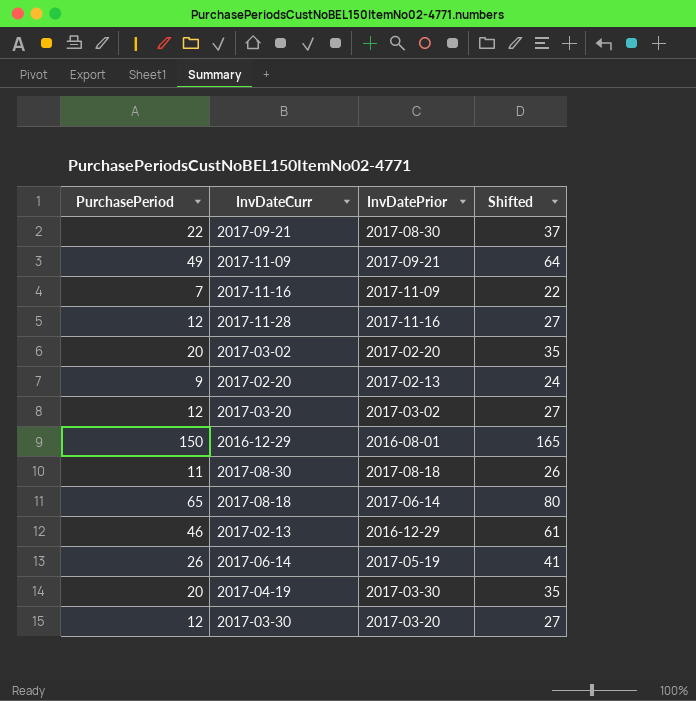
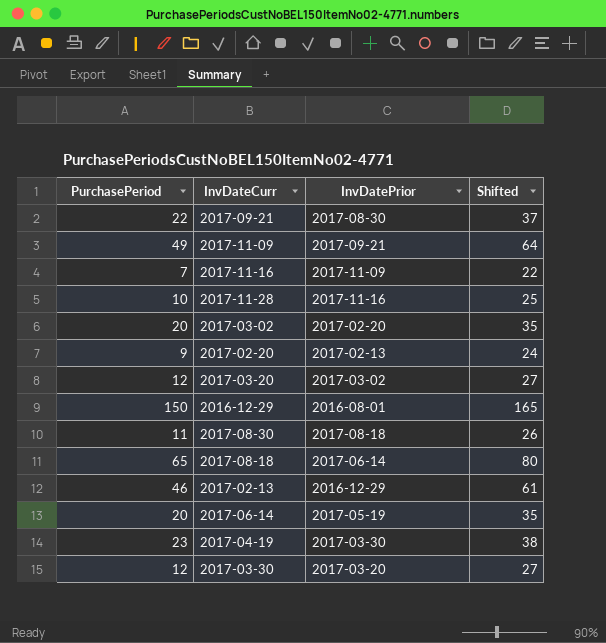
2017-11-28 | PurchasePeriod: 12 -> 10
2017-11-28 | Shifted: 27 -> 25
2017-06-14 | PurchasePeriod: 26 -> 20
2017-06-14 | Shifted: 41 -> 35
2017-04-19 | PurchasePeriod: 20 -> 23
2017-04-19 | Shifted: 35 -> 38

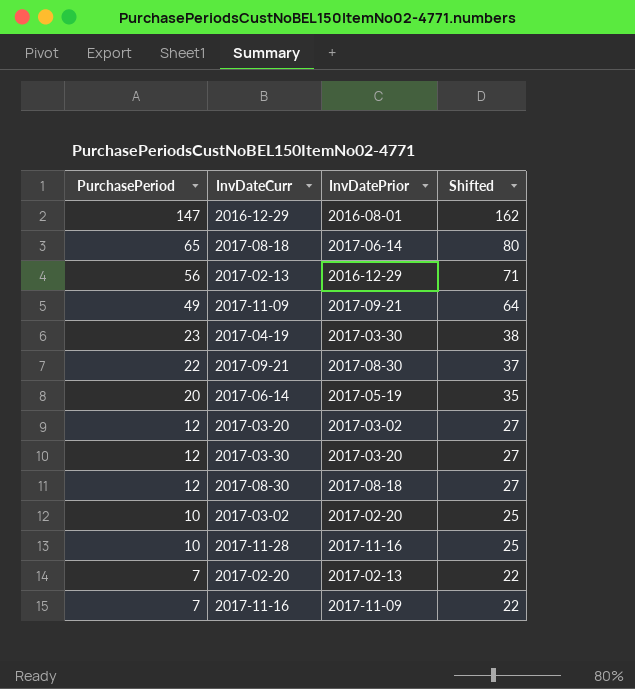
row order: none -> PurchasePeriod descending
2016-12-29 | PurchasePeriod: 150 -> 147
2016-12-29 | Shifted: 165 -> 162
2017-02-13 | PurchasePeriod: 46 -> 56
2017-02-13 | Shifted: 61 -> 71
2017-08-30 | PurchasePeriod: 11 -> 12
2017-08-30 | Shifted: 26 -> 27
2017-03-02 | PurchasePeriod: 20 -> 10
2017-03-02 | Shifted: 35 -> 25
2017-02-20 | PurchasePeriod: 9 -> 7
2017-02-20 | Shifted: 24 -> 22

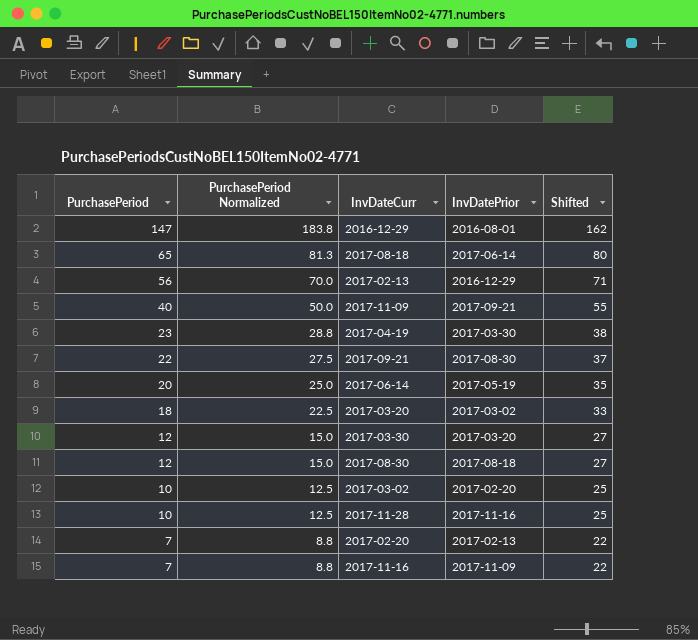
column PurchasePeriod Normalized | formula: none -> [PurchasePeriod] * 1.25
2017-11-09 | PurchasePeriod: 49 -> 40
2017-11-09 | Shifted: 64 -> 55
2017-03-20 | PurchasePeriod: 12 -> 18
2017-03-20 | Shifted: 27 -> 33

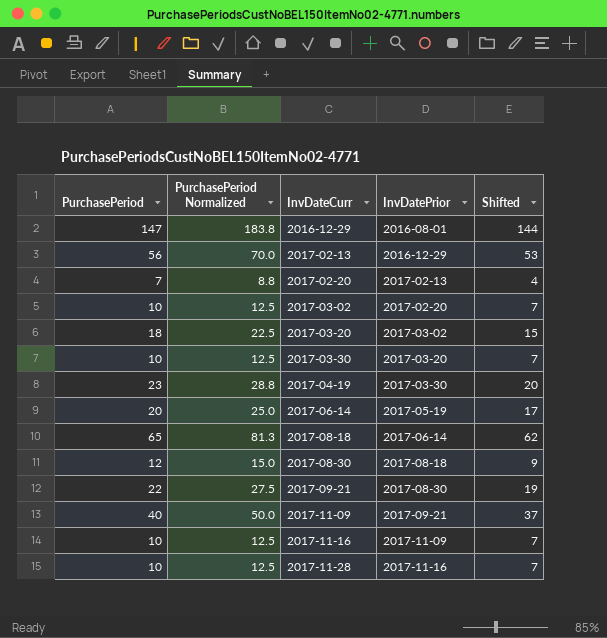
row order: PurchasePeriod descending -> InvDateCurr ascending
column Shifted | formula: [PurchasePeriod] + 15 -> [PurchasePeriod] - 3
2017-03-30 | PurchasePeriod: 12 -> 10
2017-03-30 | PurchasePeriod Normalized: 15.0 -> 12.5
2017-11-16 | PurchasePeriod: 7 -> 10
2017-11-16 | PurchasePeriod Normalized: 8.8 -> 12.5

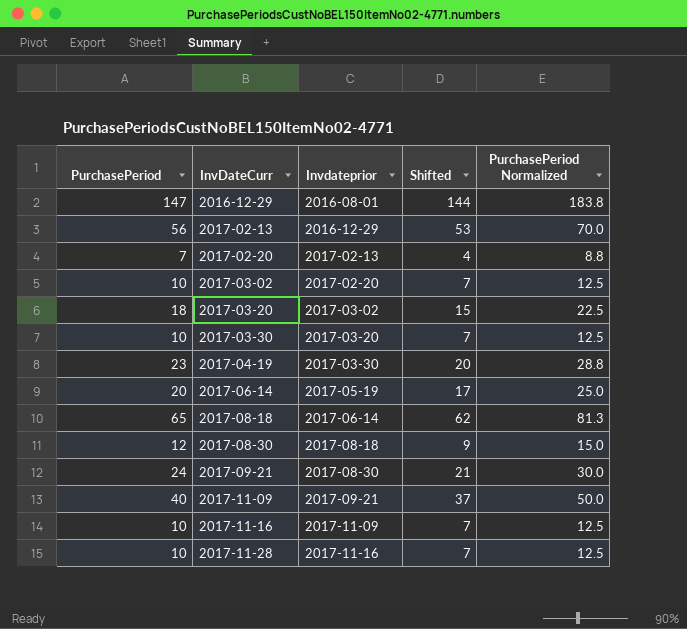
column name: InvDatePrior -> Invdateprior
column PurchasePeriod Normalized | position: 2 -> 5
2017-09-21 | PurchasePeriod: 22 -> 24
2017-09-21 | Shifted: 19 -> 21
2017-09-21 | PurchasePeriod Normalized: 27.5 -> 30.0

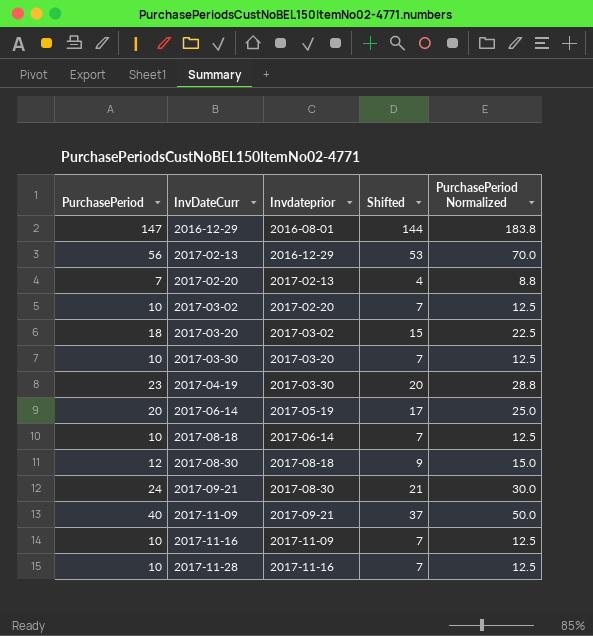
2017-08-18 | PurchasePeriod: 65 -> 10
2017-08-18 | Shifted: 62 -> 7
2017-08-18 | PurchasePeriod Normalized: 81.3 -> 12.5

